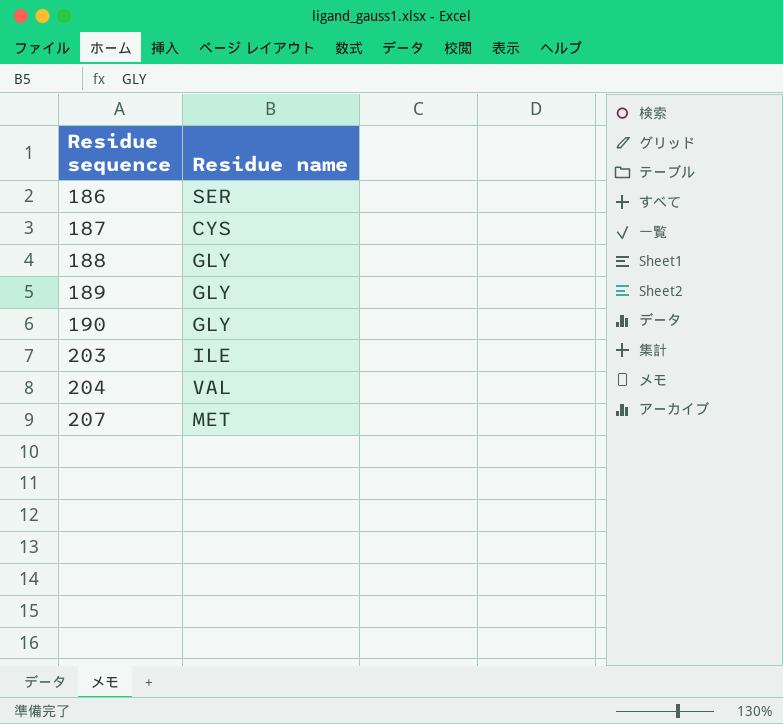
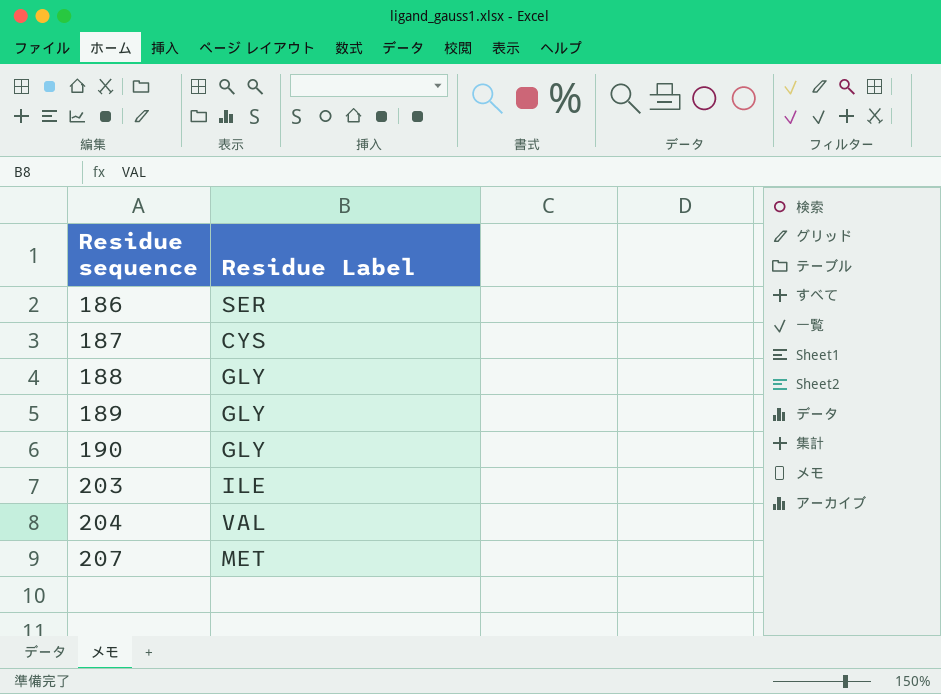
column name: Residue name -> Residue Label

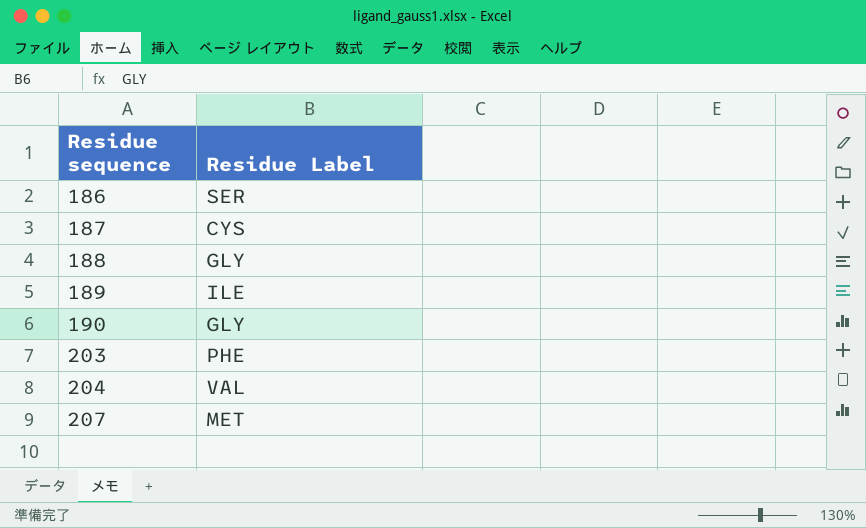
189 | Residue Label: GLY -> ILE
203 | Residue Label: ILE -> PHE

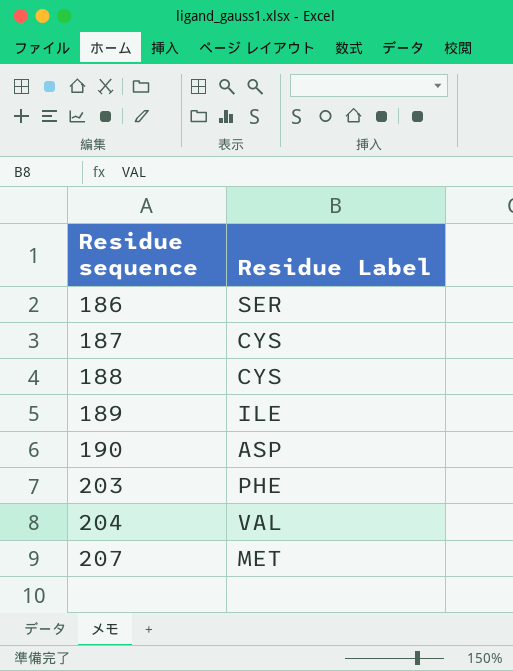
188 | Residue Label: GLY -> CYS
190 | Residue Label: GLY -> ASP

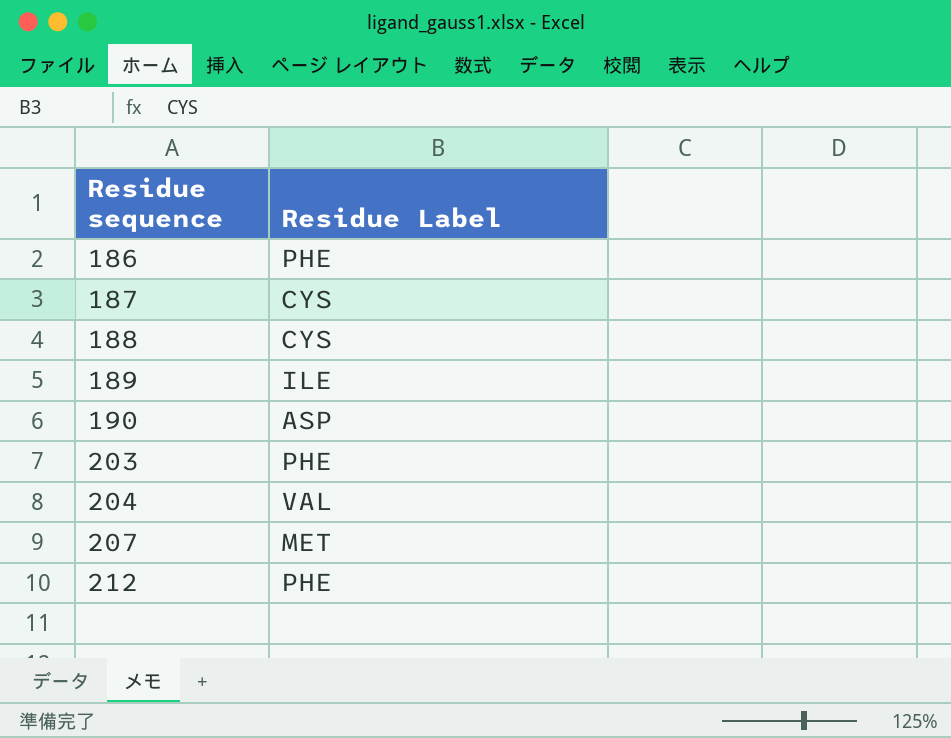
186 | Residue Label: SER -> PHE
row 212: none -> PHE

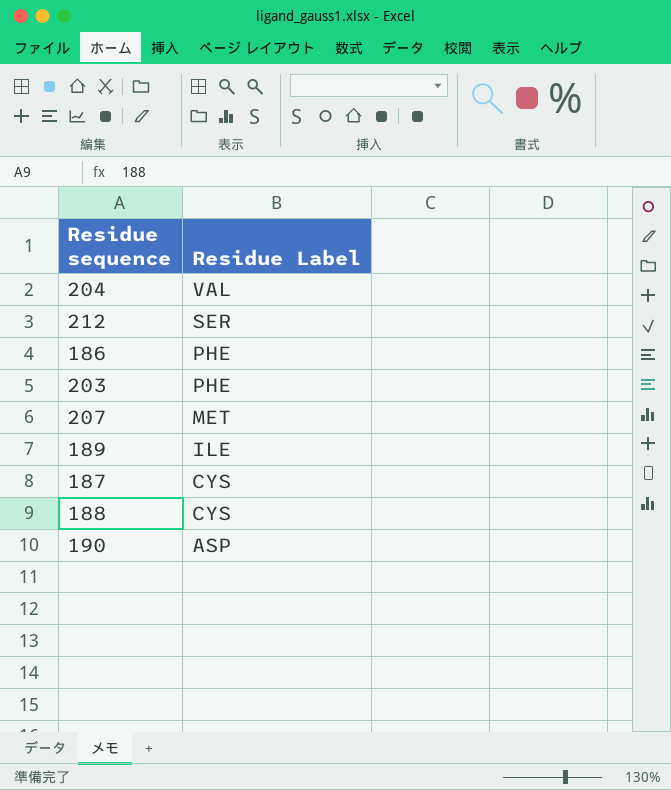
row order: Residue sequence ascending -> Residue Label descending
212 | Residue Label: PHE -> SER

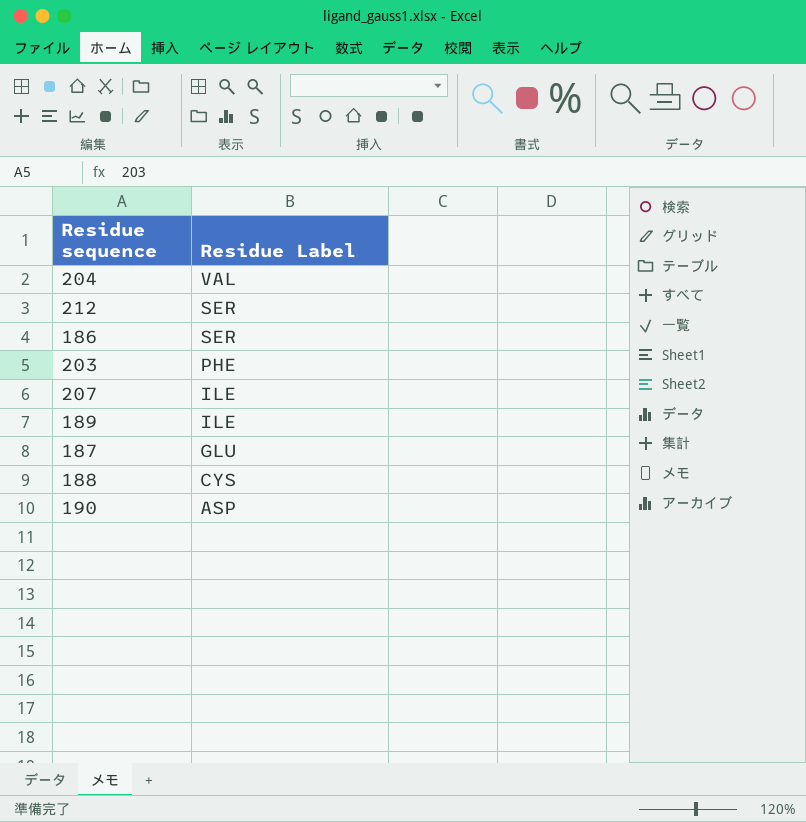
186 | Residue Label: PHE -> SER
207 | Residue Label: MET -> ILE
187 | Residue Label: CYS -> GLU

